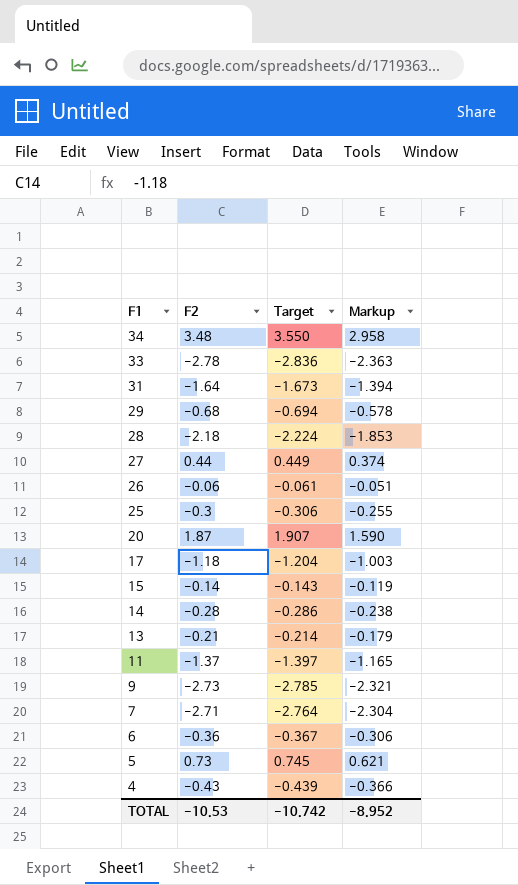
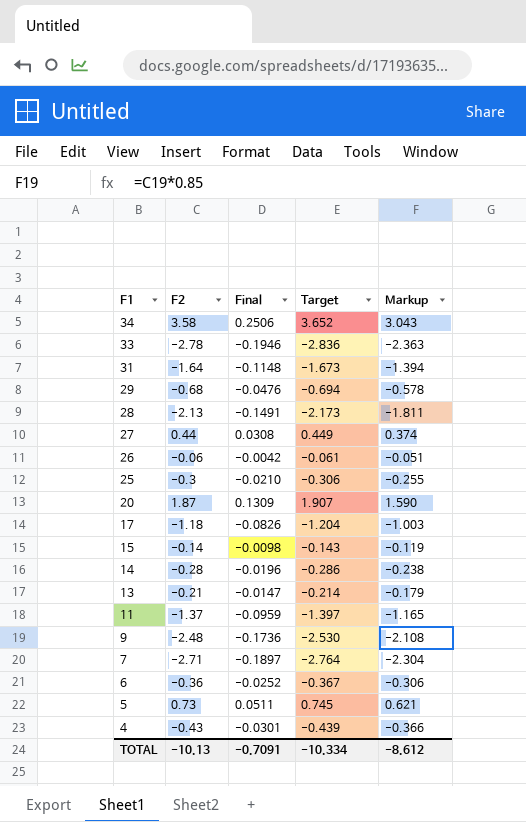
column Final | formula: none -> [F2] * 0.07
34 | F2: 3.48 -> 3.58
34 | Target: 3.550 -> 3.652
34 | Markup: 2.958 -> 3.043
28 | F2: -2.18 -> -2.13
28 | Target: -2.224 -> -2.173
28 | Markup: -1.853 -> -1.811
9 | F2: -2.73 -> -2.48
9 | Target: -2.785 -> -2.530
9 | Markup: -2.321 -> -2.108
TOTAL | F2: -10.53 -> -10.13
TOTAL | Target: -10.742 -> -10.334
TOTAL | Markup: -8.952 -> -8.612

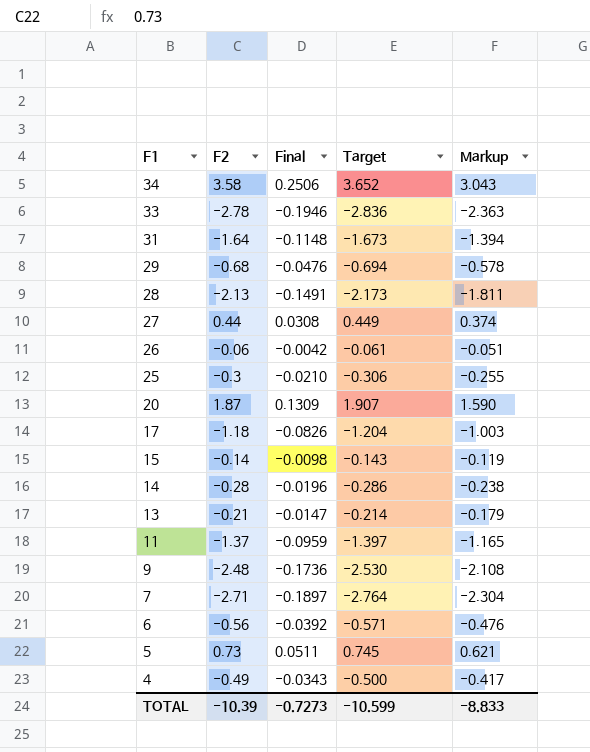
6 | F2: -0.36 -> -0.56
6 | Final: -0.0252 -> -0.0392
6 | Target: -0.367 -> -0.571
6 | Markup: -0.306 -> -0.476
4 | F2: -0.43 -> -0.49
4 | Final: -0.0301 -> -0.0343
4 | Target: -0.439 -> -0.500
4 | Markup: -0.366 -> -0.417
TOTAL | F2: -10.13 -> -10.39
TOTAL | Final: -0.7091 -> -0.7273
TOTAL | Target: -10.334 -> -10.599
TOTAL | Markup: -8.612 -> -8.833

